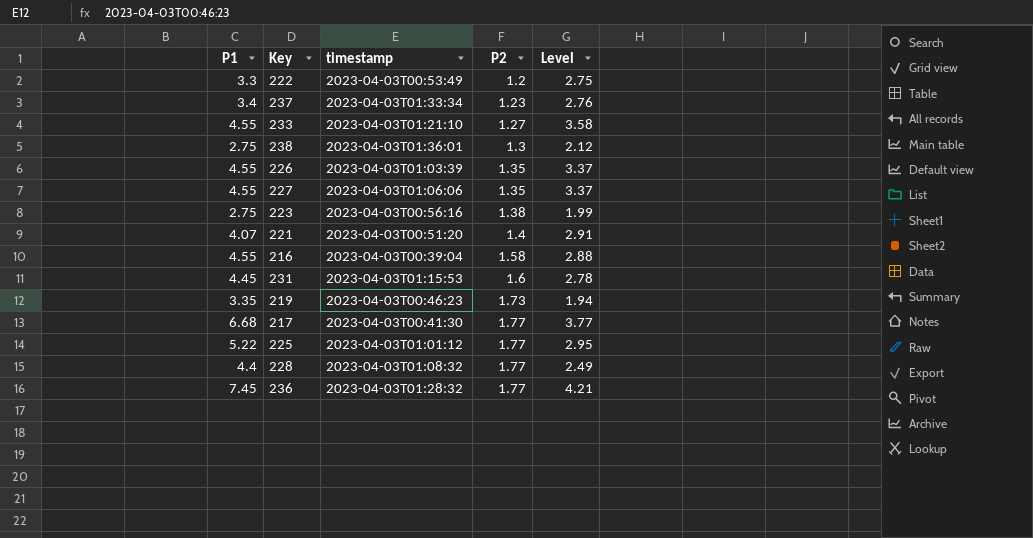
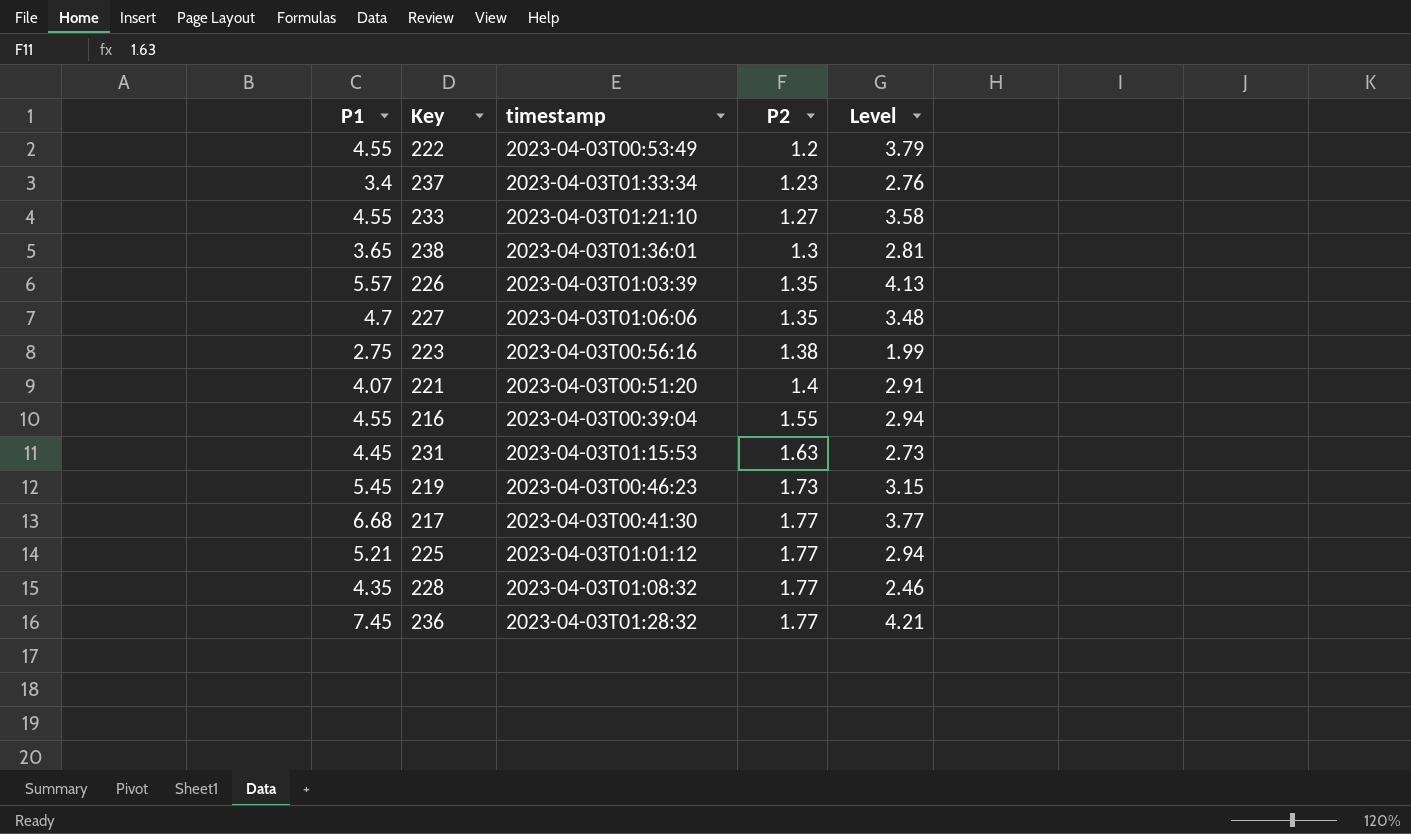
222 | P1: 3.3 -> 4.55
222 | Level: 2.75 -> 3.79
238 | P1: 2.75 -> 3.65
238 | Level: 2.12 -> 2.81
226 | P1: 4.55 -> 5.57
226 | Level: 3.37 -> 4.13
227 | P1: 4.55 -> 4.7
227 | Level: 3.37 -> 3.48
216 | P2: 1.58 -> 1.55
216 | Level: 2.88 -> 2.94
231 | P2: 1.6 -> 1.63
231 | Level: 2.78 -> 2.73
219 | P1: 3.35 -> 5.45
219 | Level: 1.94 -> 3.15
225 | P1: 5.22 -> 5.21
225 | Level: 2.95 -> 2.94
228 | P1: 4.4 -> 4.35
228 | Level: 2.49 -> 2.46

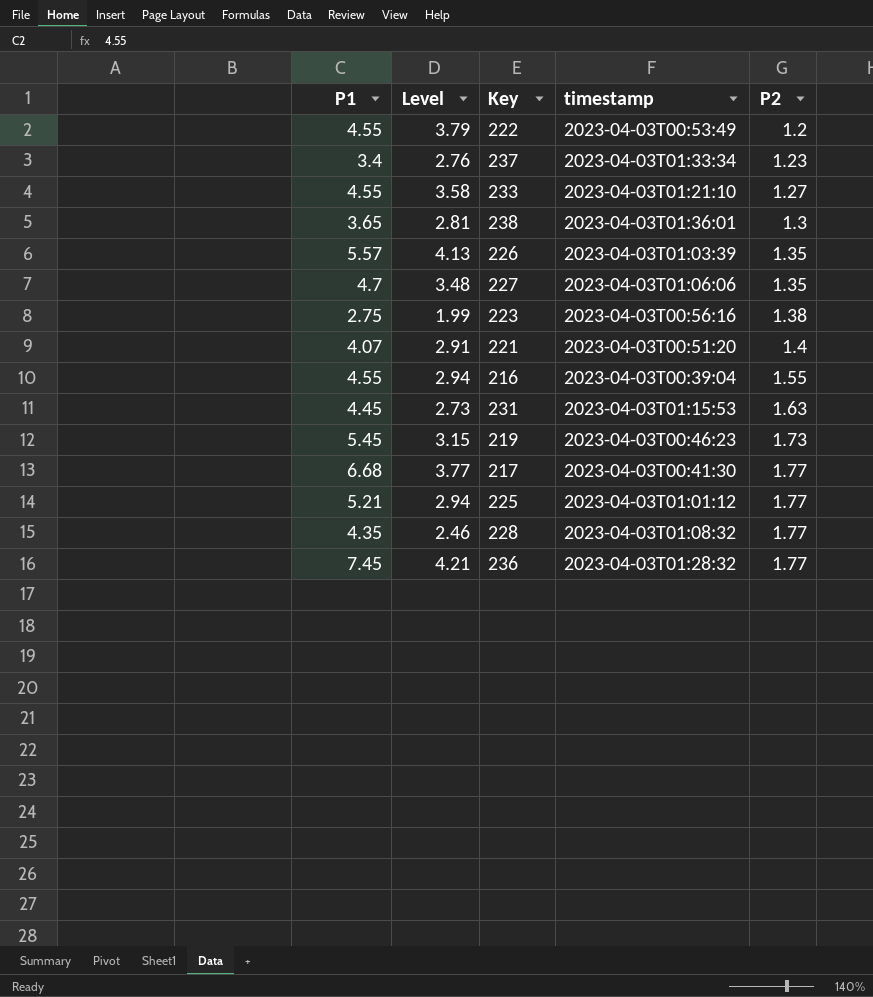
column Level | position: 5 -> 2

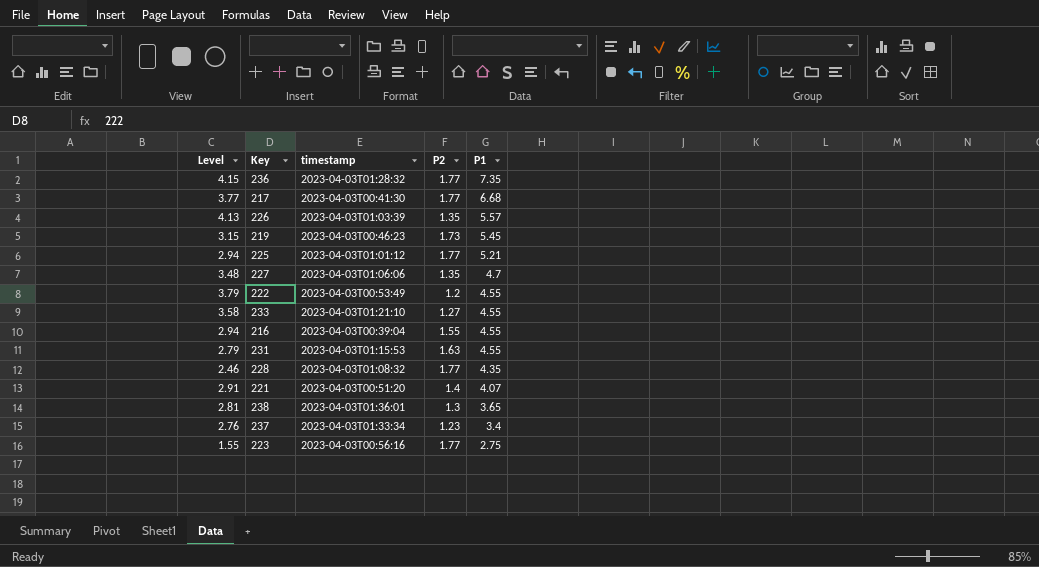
row order: P2 ascending -> P1 descending
column P1 | position: 1 -> 5
236 | Level: 4.21 -> 4.15
236 | P1: 7.45 -> 7.35
231 | Level: 2.73 -> 2.79
231 | P1: 4.45 -> 4.55
223 | Level: 1.99 -> 1.55
223 | P2: 1.38 -> 1.77

